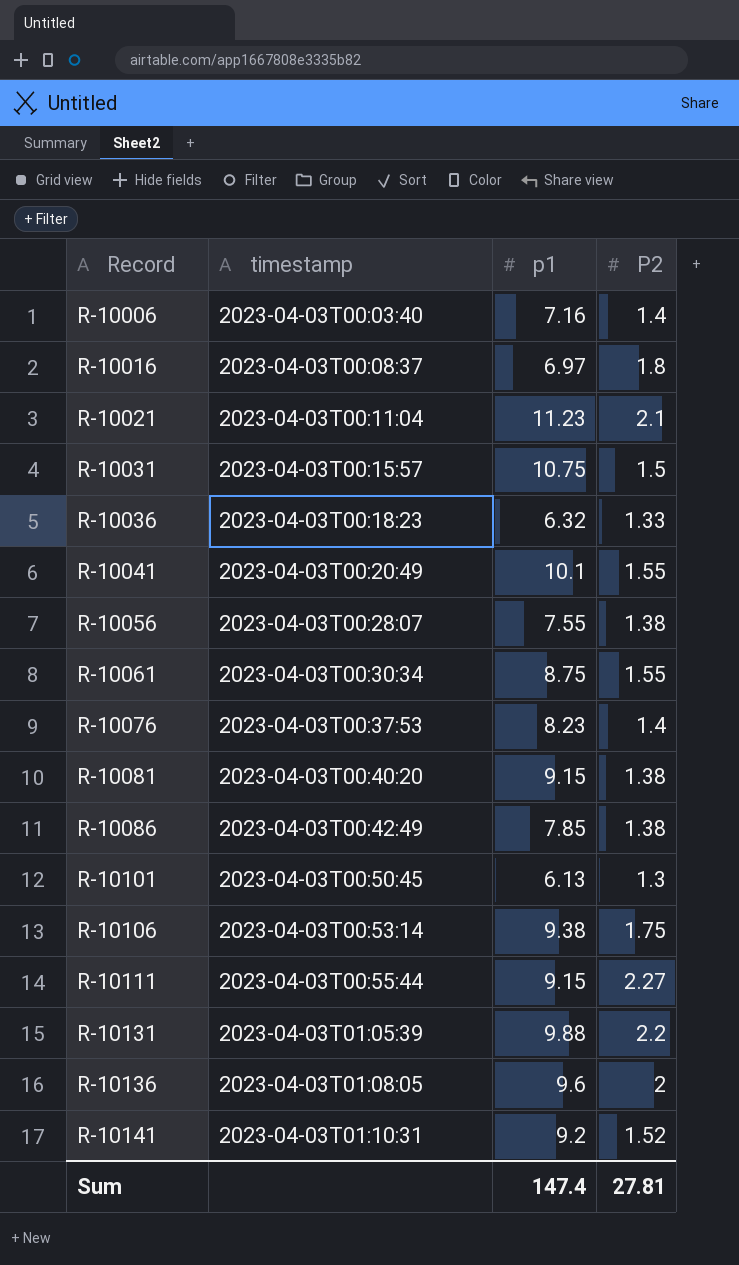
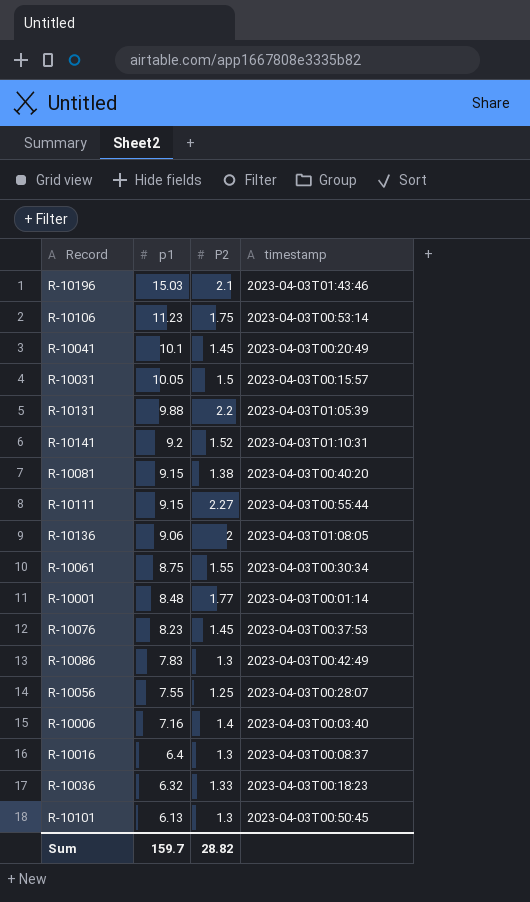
row order: Record ascending -> p1 descending
column timestamp | position: 2 -> 4
row R-10021: 2023-04-03T00:11:04 | 11.23 | 2.1 -> none
row R-10196: none -> 15.03 | 2.1 | 2023-04-03T01:43:46
R-10106 | p1: 9.38 -> 11.23
R-10041 | P2: 1.55 -> 1.45
R-10031 | p1: 10.75 -> 10.05
R-10136 | p1: 9.6 -> 9.06
row R-10001: none -> 8.48 | 1.77 | 2023-04-03T00:01:14
R-10076 | P2: 1.4 -> 1.45
R-10086 | p1: 7.85 -> 7.83
R-10086 | P2: 1.38 -> 1.3
R-10056 | P2: 1.38 -> 1.25
R-10016 | p1: 6.97 -> 6.4
R-10016 | P2: 1.8 -> 1.3
Sum | p1: 147.4 -> 159.7
Sum | P2: 27.81 -> 28.82

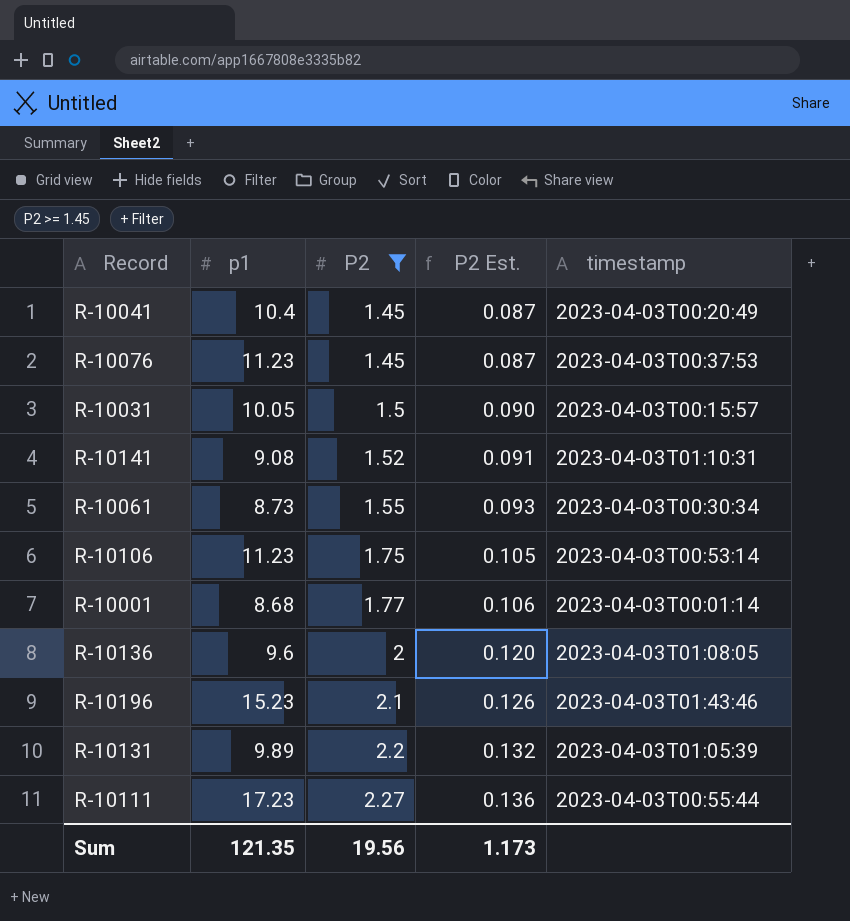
filter: none -> P2 >= 1.45
row order: p1 descending -> P2 ascending
column P2 Est. | formula: none -> [P2] * 0.06
R-10041 | p1: 10.1 -> 10.4
R-10076 | p1: 8.23 -> 11.23
R-10141 | p1: 9.2 -> 9.08
R-10061 | p1: 8.75 -> 8.73
R-10001 | p1: 8.48 -> 8.68
R-10136 | p1: 9.06 -> 9.6
R-10196 | p1: 15.03 -> 15.23
R-10131 | p1: 9.88 -> 9.89
R-10111 | p1: 9.15 -> 17.23
Sum | p1: 159.7 -> 121.35
Sum | P2: 28.82 -> 19.56

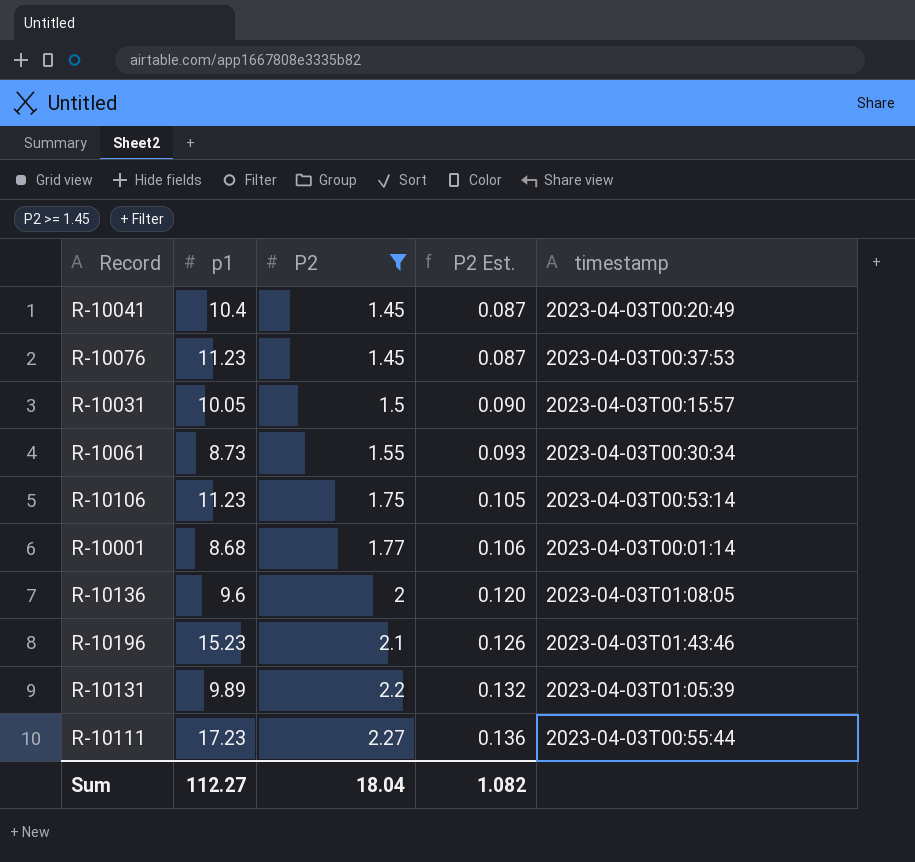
row R-10141: 9.08 | 1.52 | 0.091 | 2023-04-03T01:10:31 -> none
Sum | p1: 121.35 -> 112.27
Sum | P2: 19.56 -> 18.04
Sum | P2 Est.: 1.173 -> 1.082

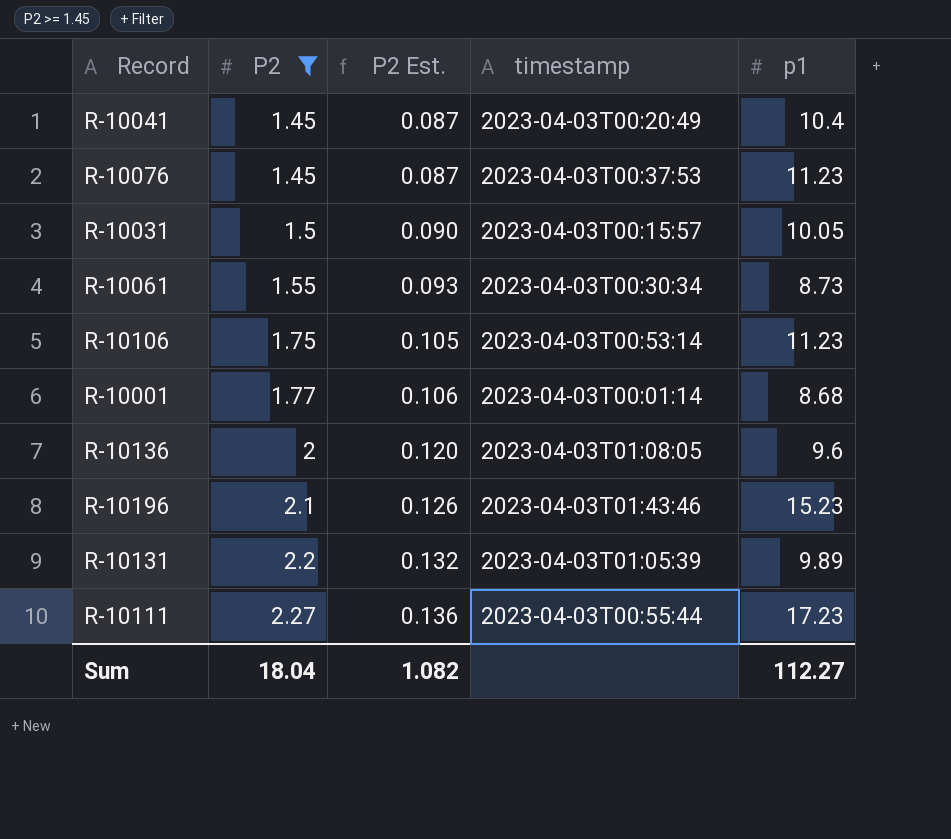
column p1 | position: 2 -> 5

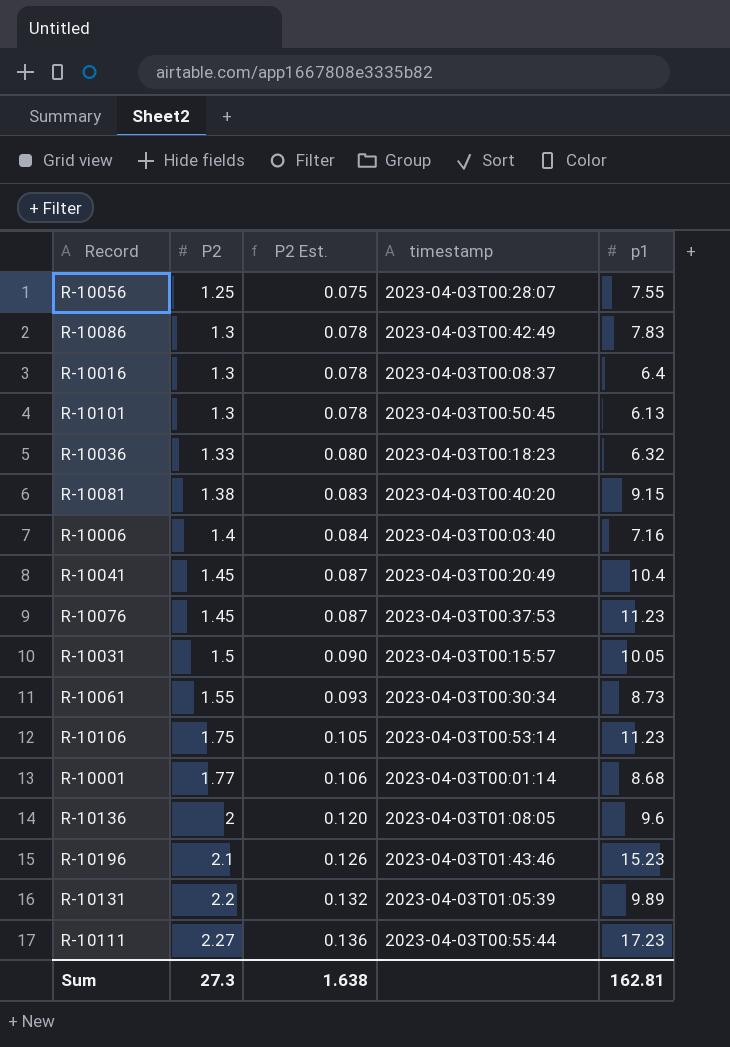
filter: P2 >= 1.45 -> none
Sum | P2: 18.04 -> 27.3
Sum | P2 Est.: 1.082 -> 1.638
Sum | p1: 112.27 -> 162.81

